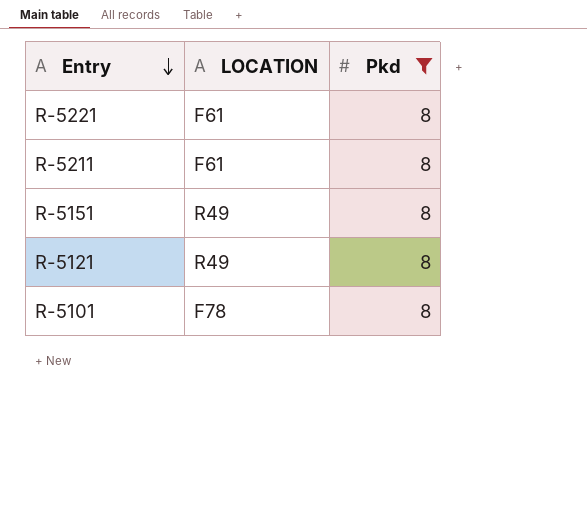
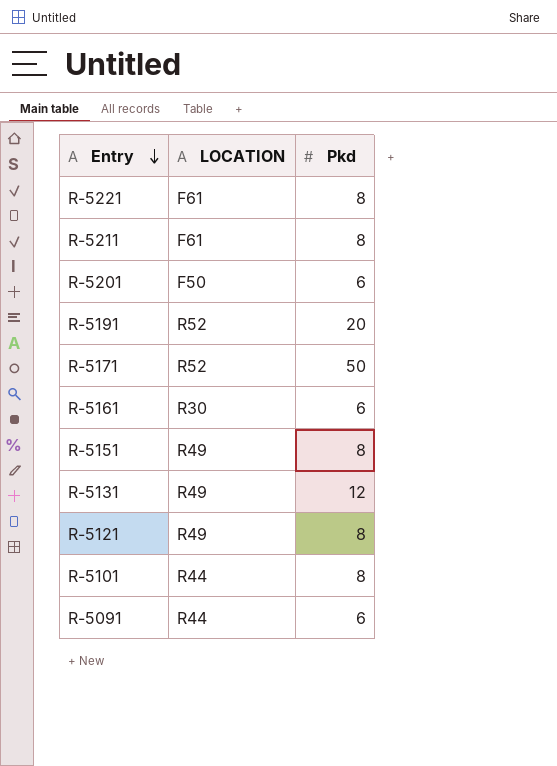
filter: Pkd = 8 -> none
R-5101 | LOCATION: F78 -> R44

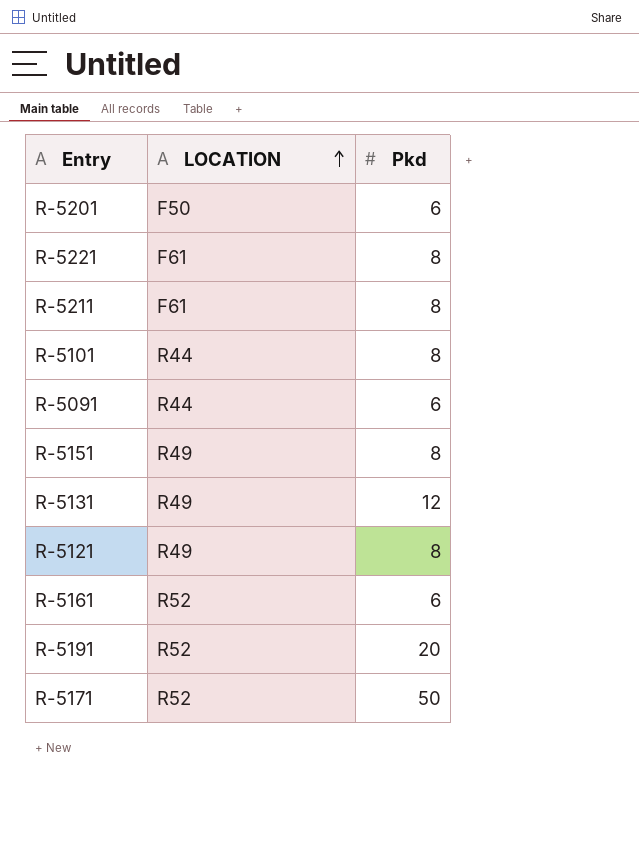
row order: Entry descending -> LOCATION ascending
R-5161 | LOCATION: R30 -> R52

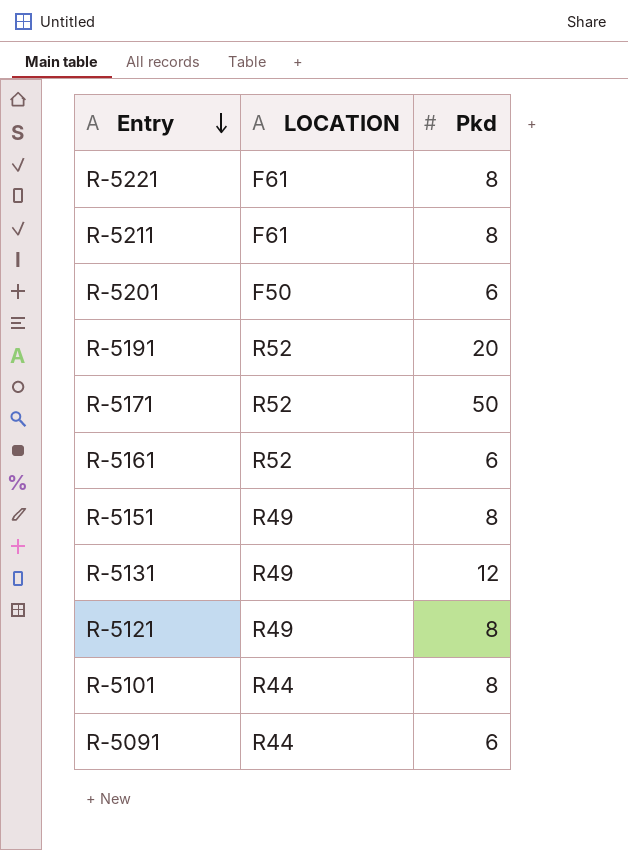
row order: LOCATION ascending -> Entry descending

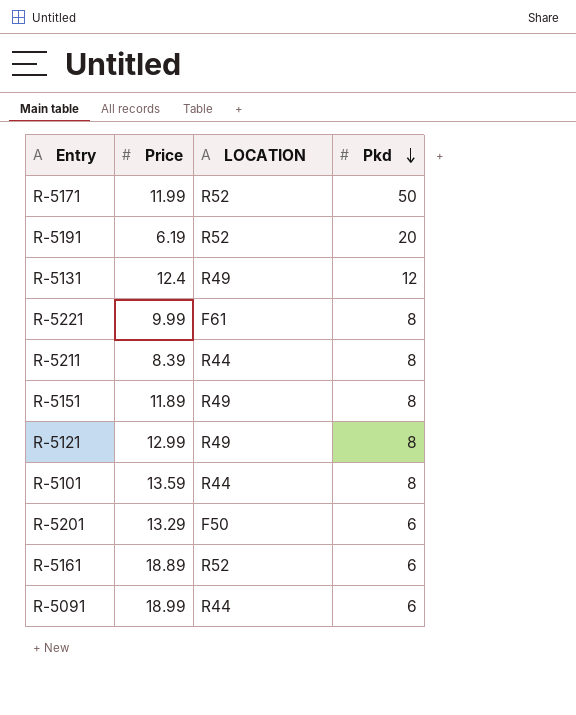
row order: Entry descending -> Pkd descending
column Price | position: none -> 2
R-5211 | LOCATION: F61 -> R44

